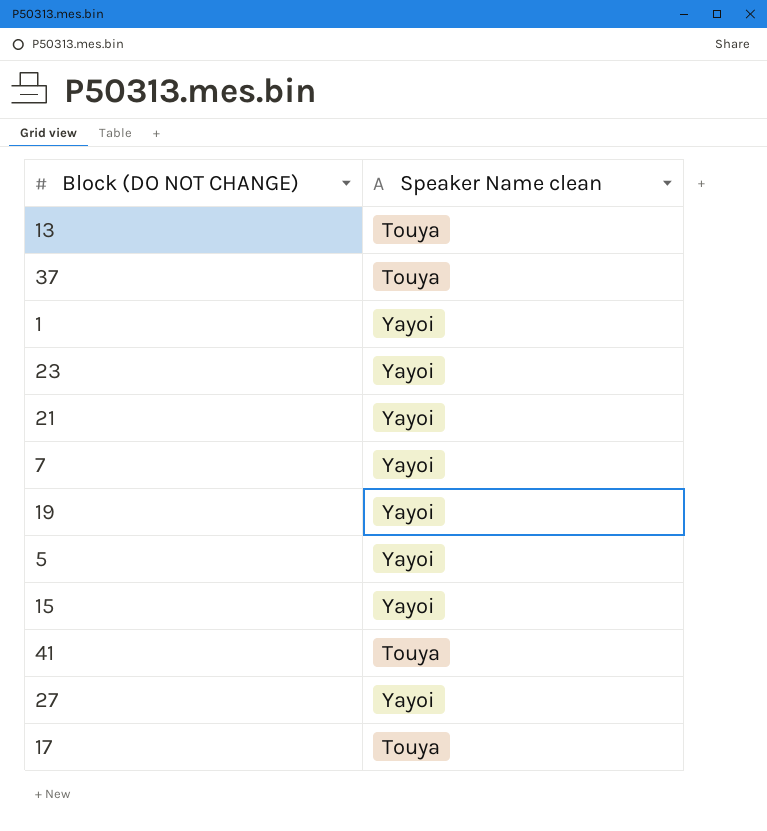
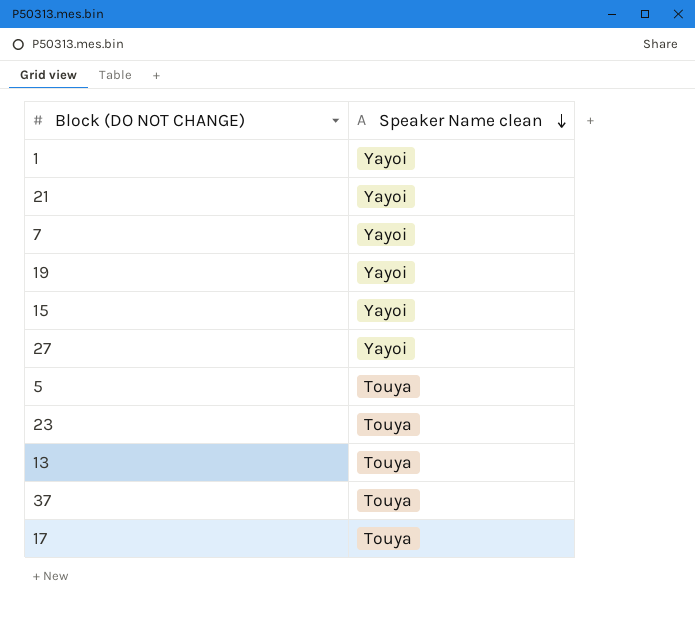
row order: none -> Speaker Name clean descending
row 41: Touya -> none
5 | Speaker Name clean: Yayoi -> Touya
23 | Speaker Name clean: Yayoi -> Touya

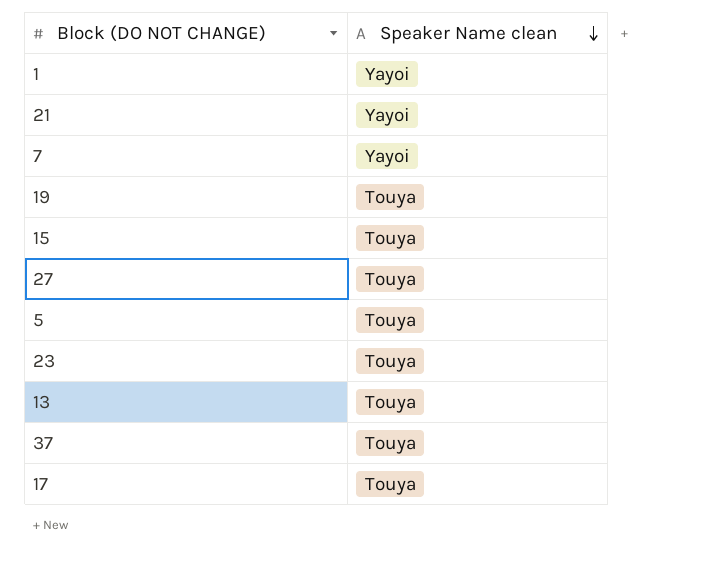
19 | Speaker Name clean: Yayoi -> Touya
15 | Speaker Name clean: Yayoi -> Touya
27 | Speaker Name clean: Yayoi -> Touya

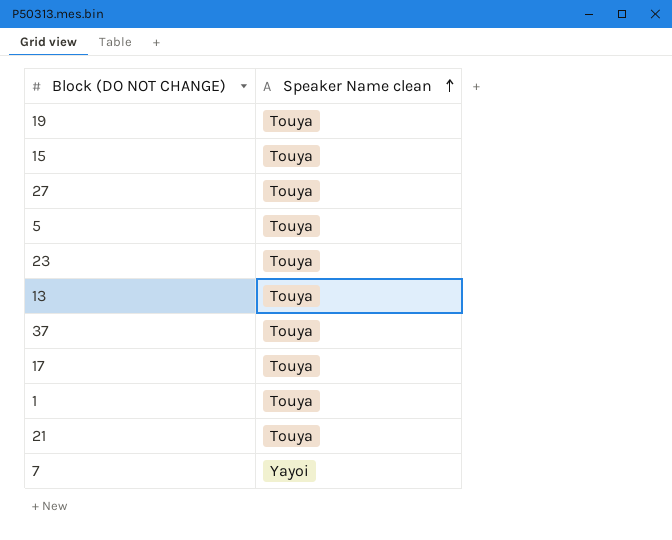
row order: Speaker Name clean descending -> Speaker Name clean ascending
1 | Speaker Name clean: Yayoi -> Touya
21 | Speaker Name clean: Yayoi -> Touya

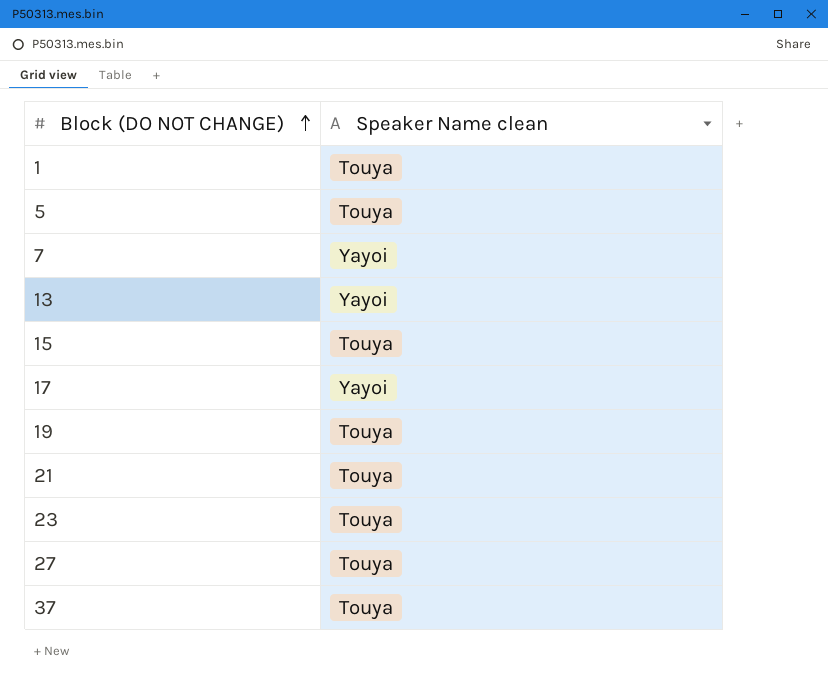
row order: Speaker Name clean ascending -> Block (DO NOT CHANGE) ascending
13 | Speaker Name clean: Touya -> Yayoi
17 | Speaker Name clean: Touya -> Yayoi

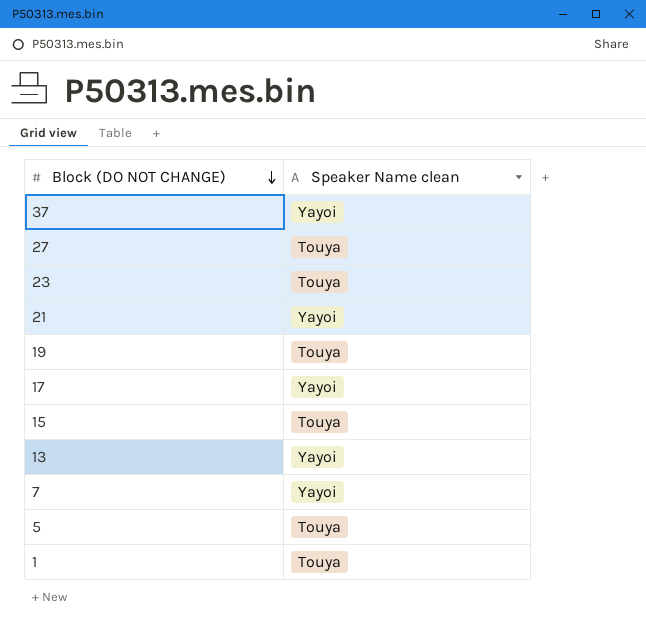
row order: Block (DO NOT CHANGE) ascending -> Block (DO NOT CHANGE) descending
37 | Speaker Name clean: Touya -> Yayoi
21 | Speaker Name clean: Touya -> Yayoi

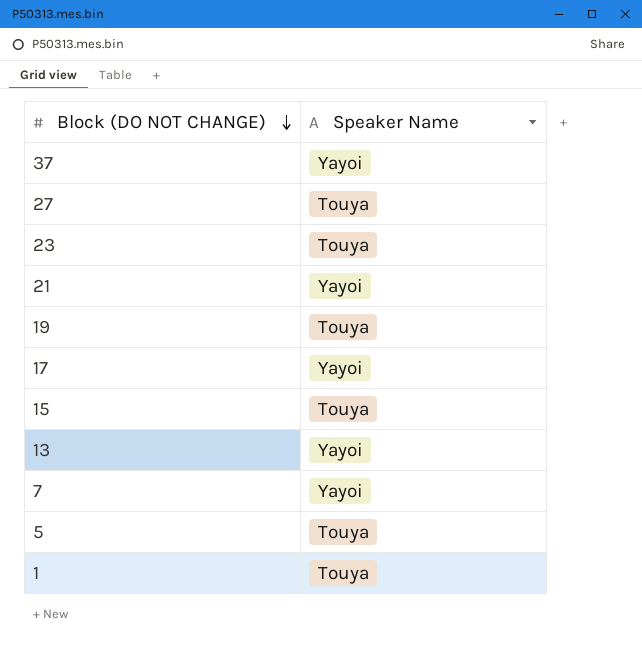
column name: Speaker Name clean -> Speaker Name

